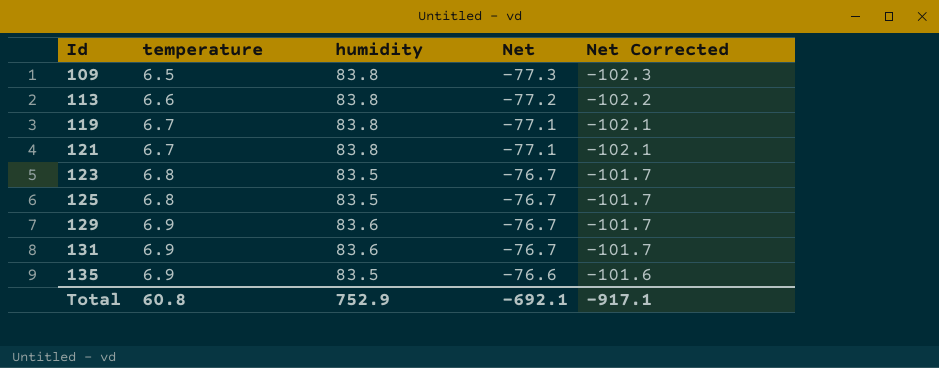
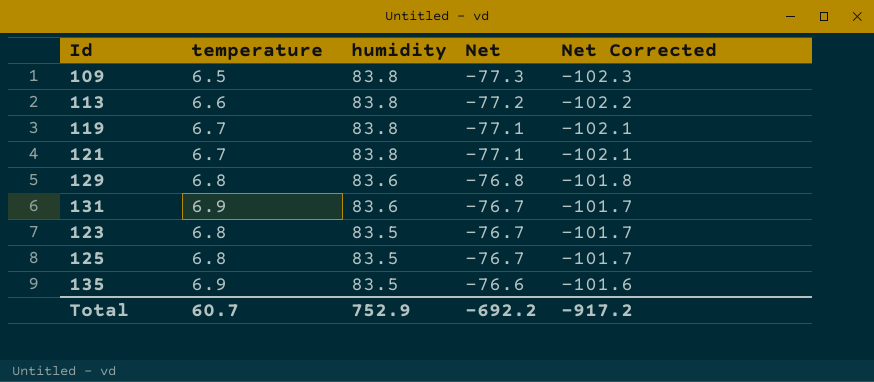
row order: Id ascending -> humidity descending
129 | temperature: 6.9 -> 6.8
129 | Net: -76.7 -> -76.8
129 | Net Corrected: -101.7 -> -101.8
Total | temperature: 60.8 -> 60.7
Total | Net: -692.1 -> -692.2
Total | Net Corrected: -917.1 -> -917.2

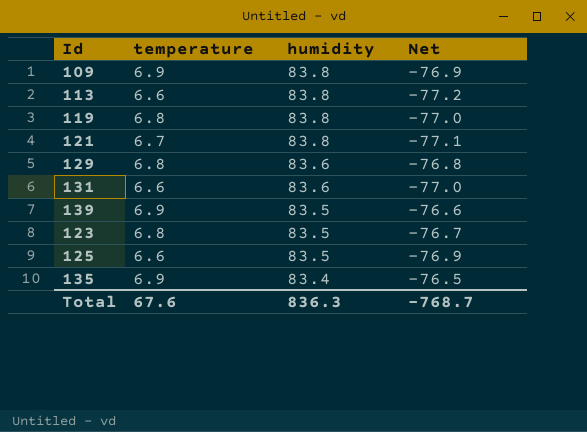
column Net Corrected | formula: [Net] - 25 -> none
109 | temperature: 6.5 -> 6.9
109 | Net: -77.3 -> -76.9
119 | temperature: 6.7 -> 6.8
119 | Net: -77.1 -> -77.0
131 | temperature: 6.9 -> 6.6
131 | Net: -76.7 -> -77.0
row 139: none -> 6.9 | 83.5 | -76.6
125 | temperature: 6.8 -> 6.6
125 | Net: -76.7 -> -76.9
135 | humidity: 83.5 -> 83.4
135 | Net: -76.6 -> -76.5
Total | temperature: 60.7 -> 67.6
Total | humidity: 752.9 -> 836.3
Total | Net: -692.2 -> -768.7

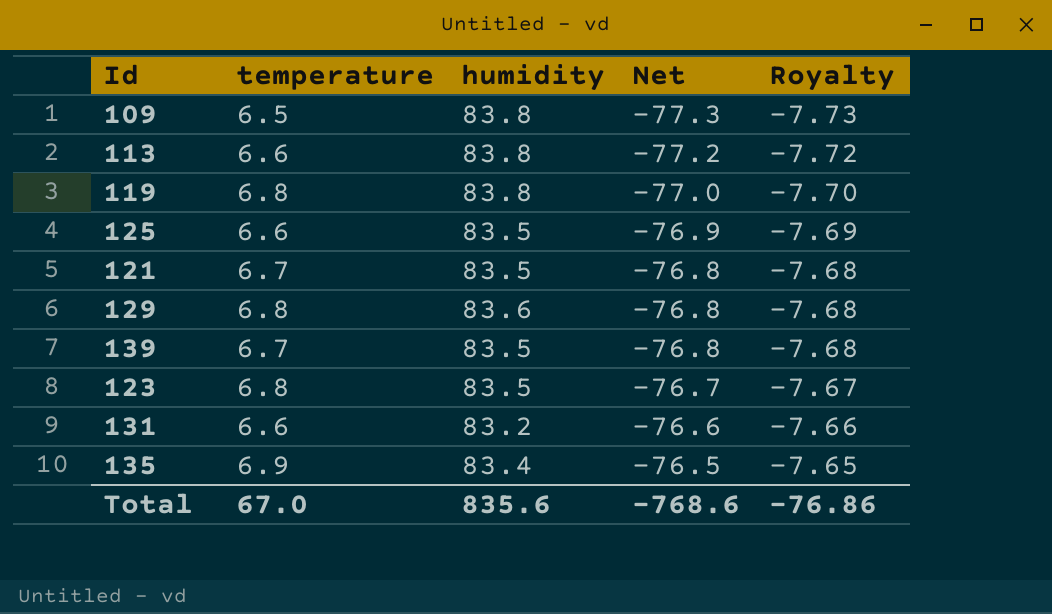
row order: humidity descending -> Net ascending
column Royalty | formula: none -> [Net] * 0.1
109 | temperature: 6.9 -> 6.5
109 | Net: -76.9 -> -77.3
121 | humidity: 83.8 -> 83.5
121 | Net: -77.1 -> -76.8
139 | temperature: 6.9 -> 6.7
139 | Net: -76.6 -> -76.8
131 | humidity: 83.6 -> 83.2
131 | Net: -77.0 -> -76.6
Total | temperature: 67.6 -> 67.0
Total | humidity: 836.3 -> 835.6
Total | Net: -768.7 -> -768.6

